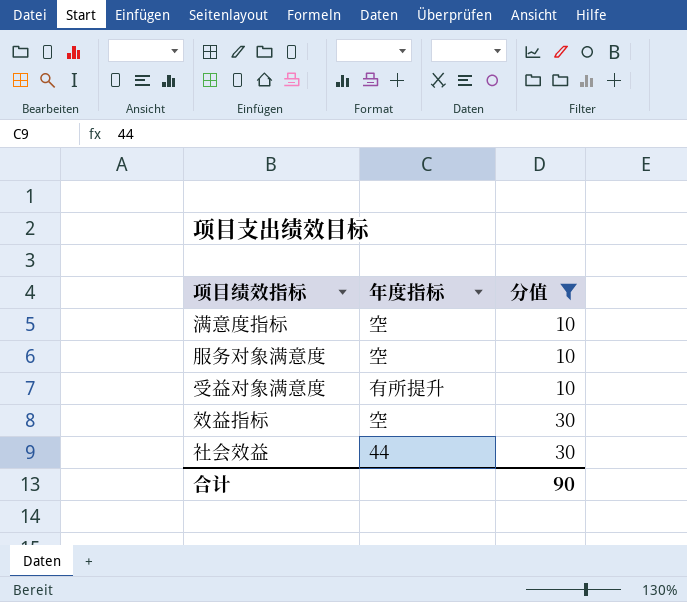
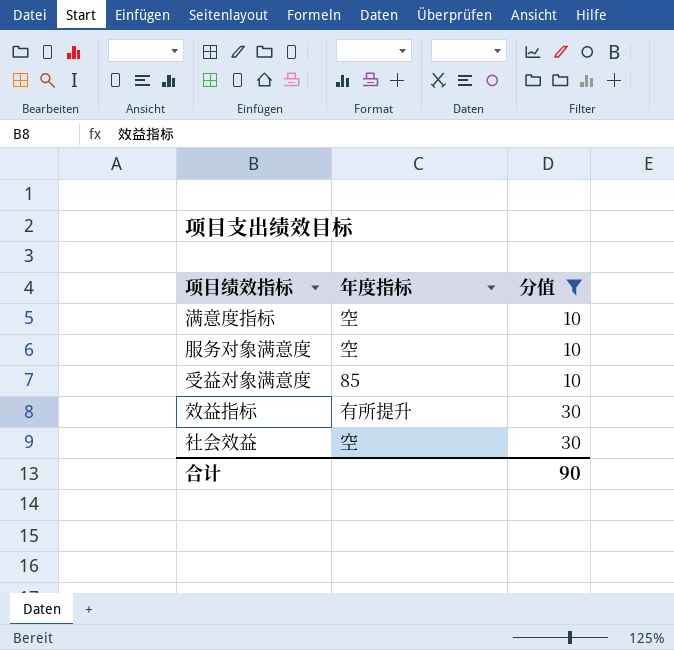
受益对象满意度 | 年度指标: 有所提升 -> 85
效益指标 | 年度指标: 空 -> 有所提升
社会效益 | 年度指标: 44 -> 空

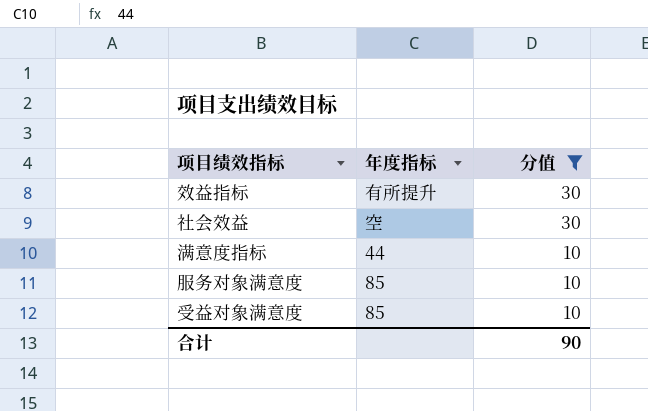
row order: 分值 ascending -> 分值 descending
满意度指标 | 年度指标: 空 -> 44
服务对象满意度 | 年度指标: 空 -> 85

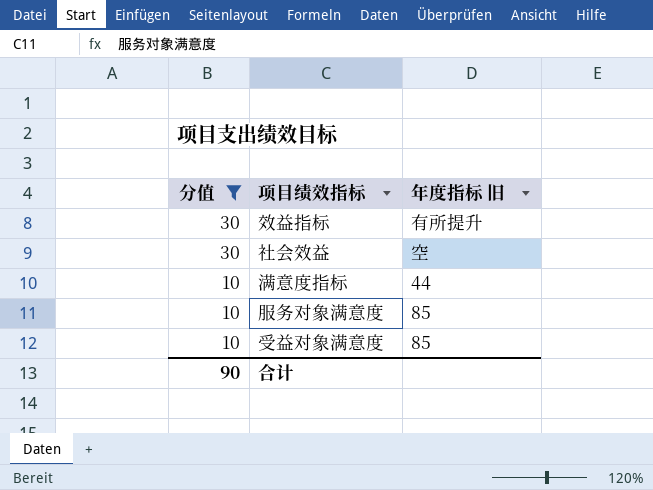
column 分值 | position: 3 -> 1
column name: 年度指标 -> 年度指标 旧

